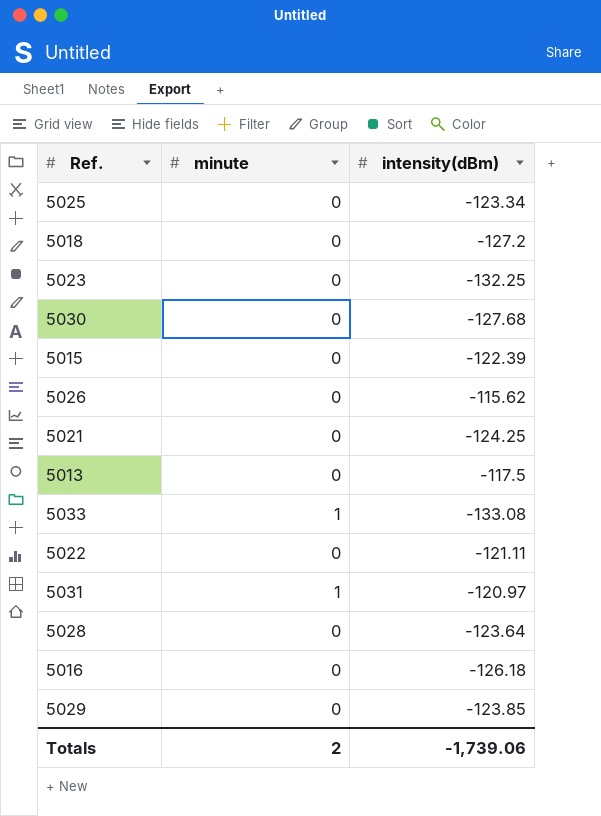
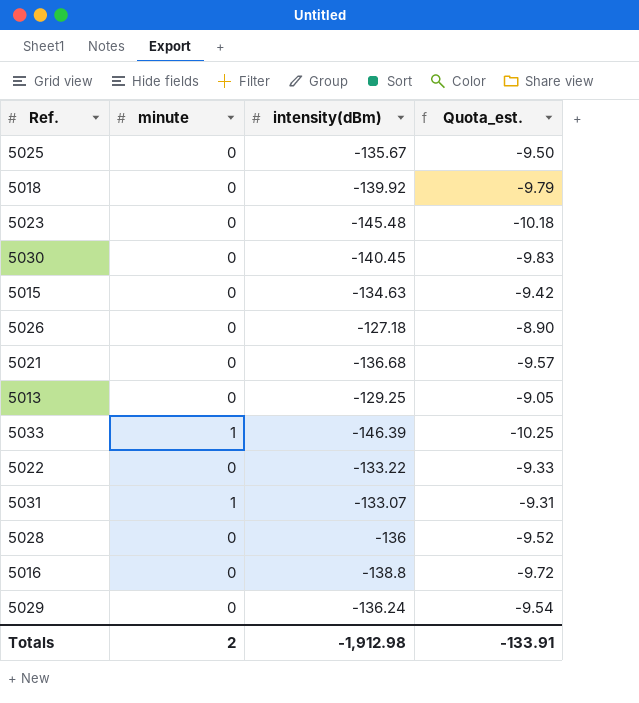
column Quota_est. | formula: none -> [intensity(dBm)] * 0.07
5025 | intensity(dBm): -123.34 -> -135.67
5018 | intensity(dBm): -127.2 -> -139.92
5023 | intensity(dBm): -132.25 -> -145.48
5030 | intensity(dBm): -127.68 -> -140.45
5015 | intensity(dBm): -122.39 -> -134.63
5026 | intensity(dBm): -115.62 -> -127.18
5021 | intensity(dBm): -124.25 -> -136.68
5013 | intensity(dBm): -117.5 -> -129.25
5033 | intensity(dBm): -133.08 -> -146.39
5022 | intensity(dBm): -121.11 -> -133.22
5031 | intensity(dBm): -120.97 -> -133.07
5028 | intensity(dBm): -123.64 -> -136
5016 | intensity(dBm): -126.18 -> -138.8
5029 | intensity(dBm): -123.85 -> -136.24
Totals | intensity(dBm): -1,739.06 -> -1,912.98

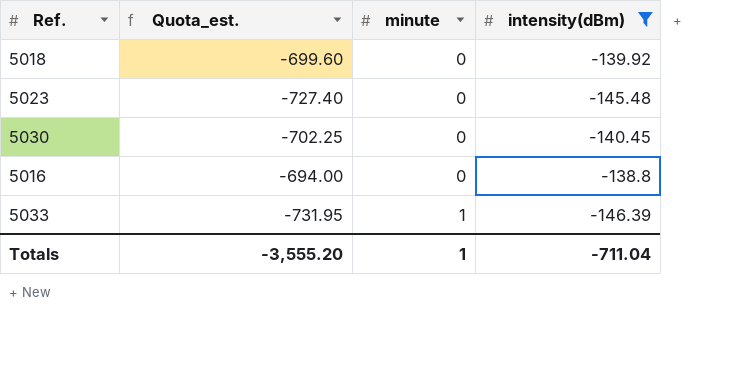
filter: none -> intensity(dBm) <= -138.8
row order: none -> minute ascending
column Quota_est. | formula: [intensity(dBm)] * 0.07 -> [intensity(dBm)] * 5
column Quota_est. | position: 4 -> 2
Totals | Quota_est.: -133.91 -> -3,555.20
Totals | minute: 2 -> 1
Totals | intensity(dBm): -1,912.98 -> -711.04

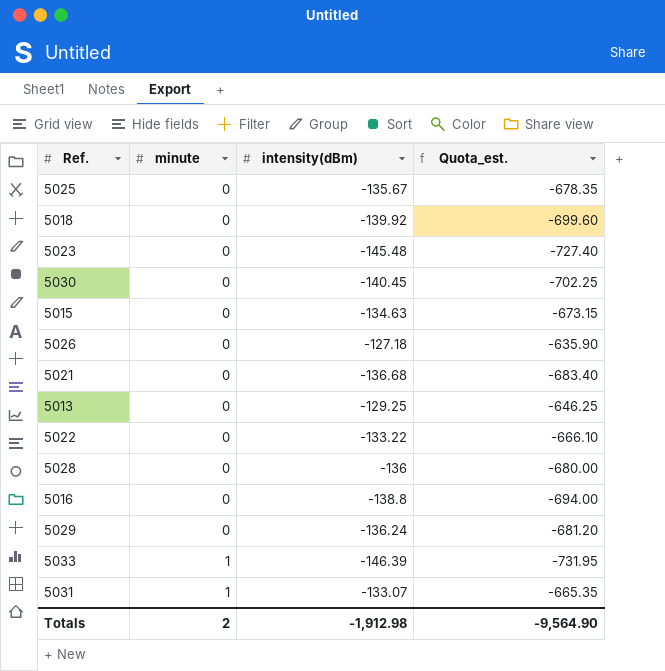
filter: intensity(dBm) <= -138.8 -> none
column Quota_est. | position: 2 -> 4
Totals | minute: 1 -> 2
Totals | intensity(dBm): -711.04 -> -1,912.98
Totals | Quota_est.: -3,555.20 -> -9,564.90

